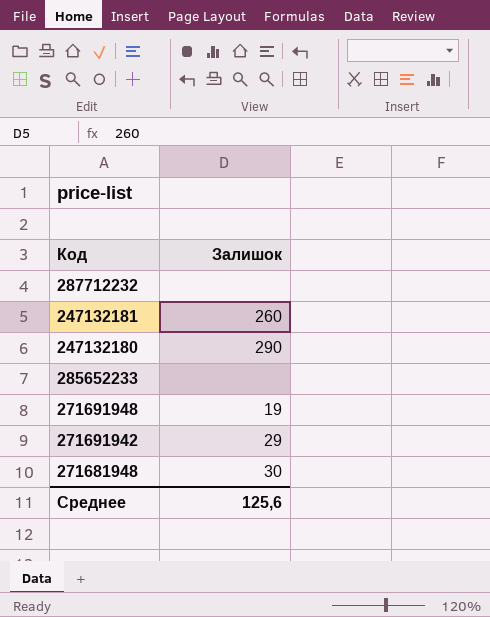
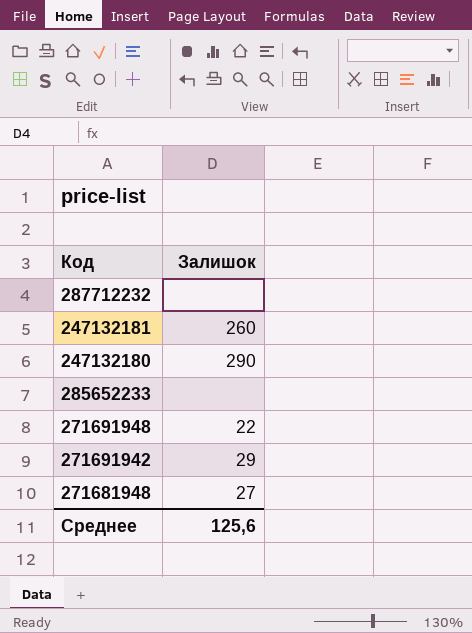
271691948 | Залишок: 19 -> 22
271681948 | Залишок: 30 -> 27

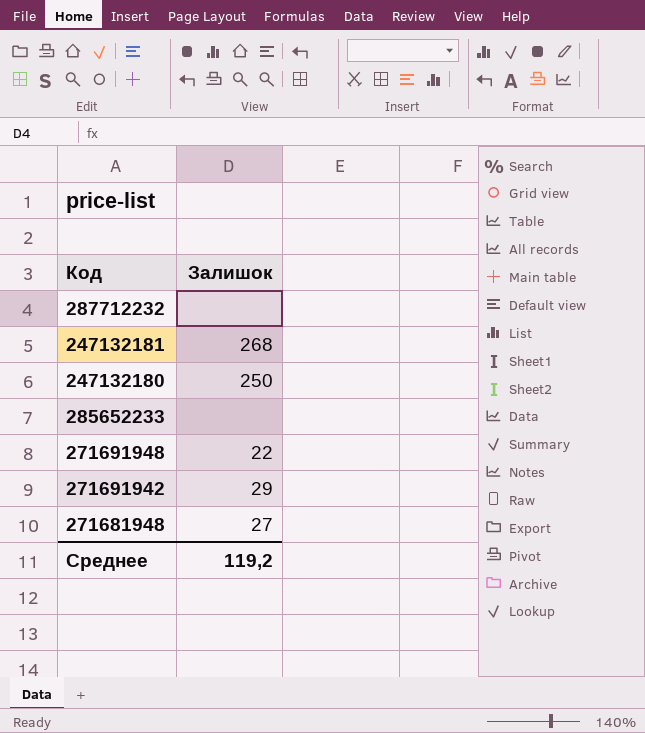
247132181 | Залишок: 260 -> 268
247132180 | Залишок: 290 -> 250
Среднее | Залишок: 125,6 -> 119,2

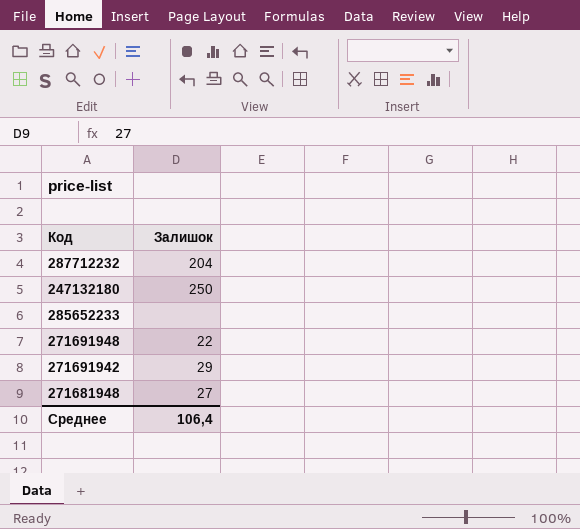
row 247132181: 268 -> none
287712232 | Залишок: none -> 204
Среднее | Залишок: 119,2 -> 106,4

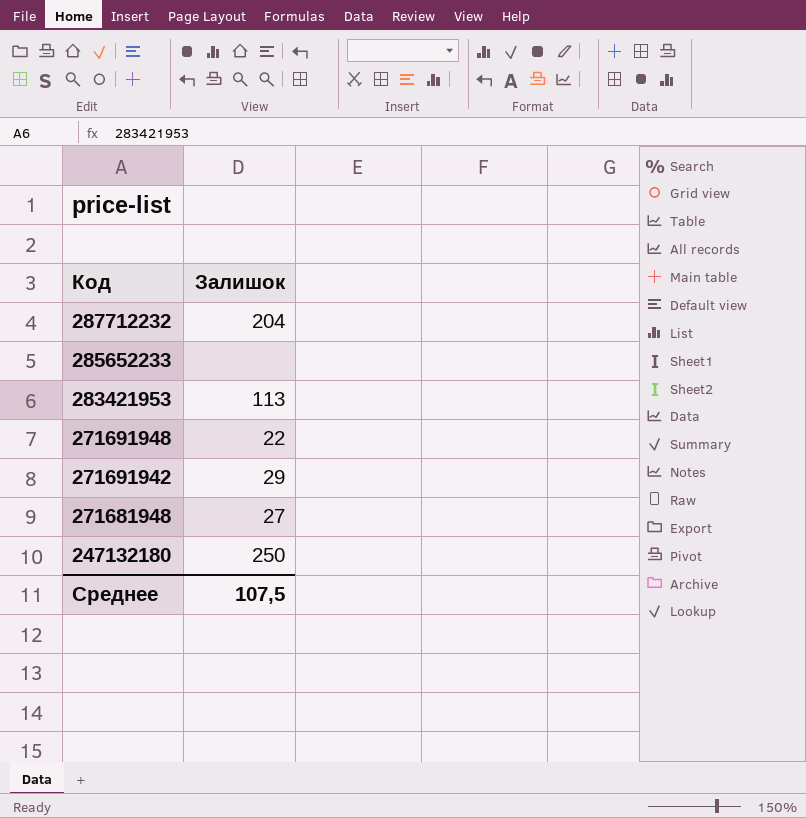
row order: none -> Код descending
row 283421953: none -> 113
Среднее | Залишок: 106,4 -> 107,5

